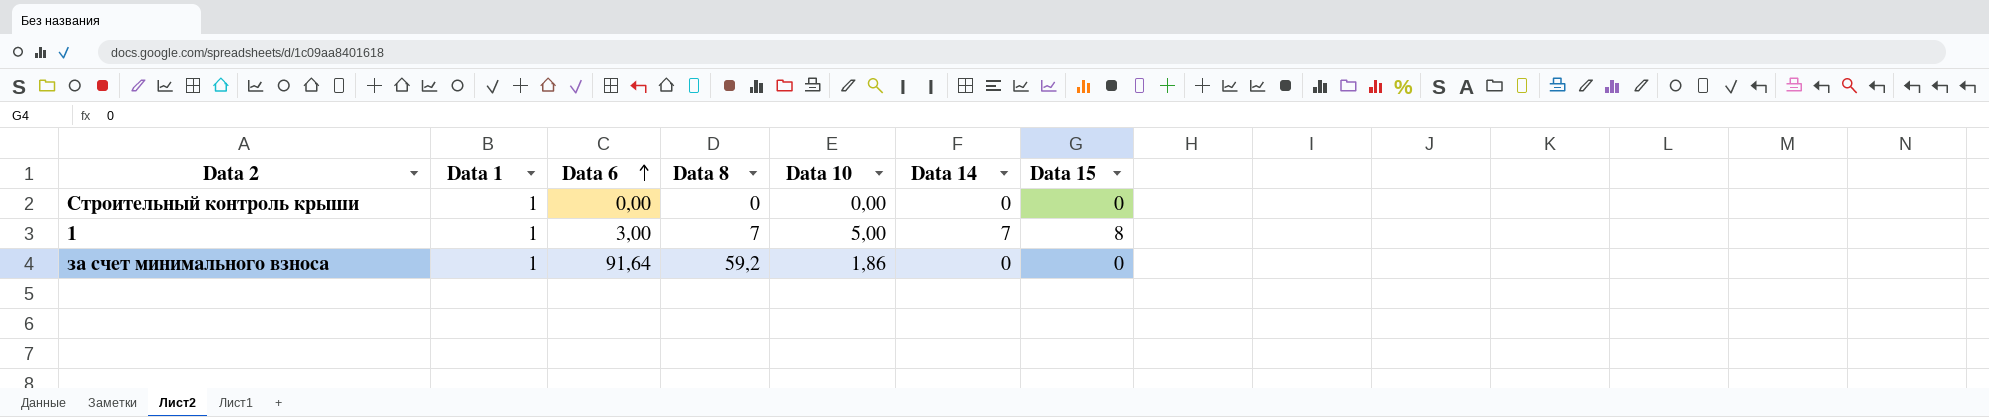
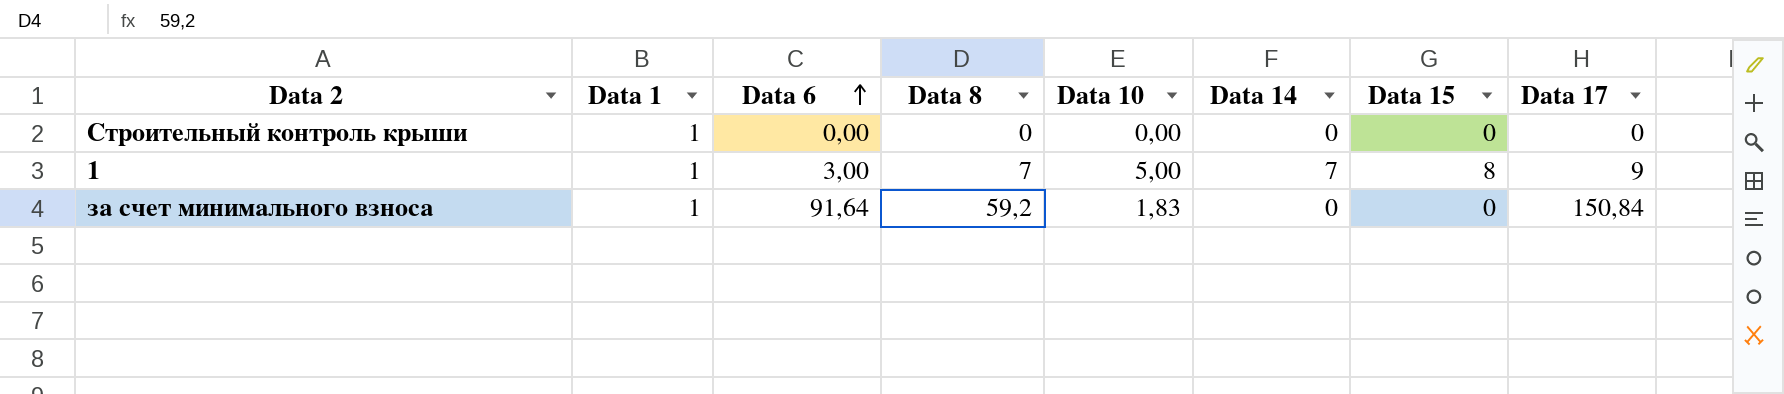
column Data 17 | position: none -> 8
за счет минимального взноса | Data 10: 1,86 -> 1,83

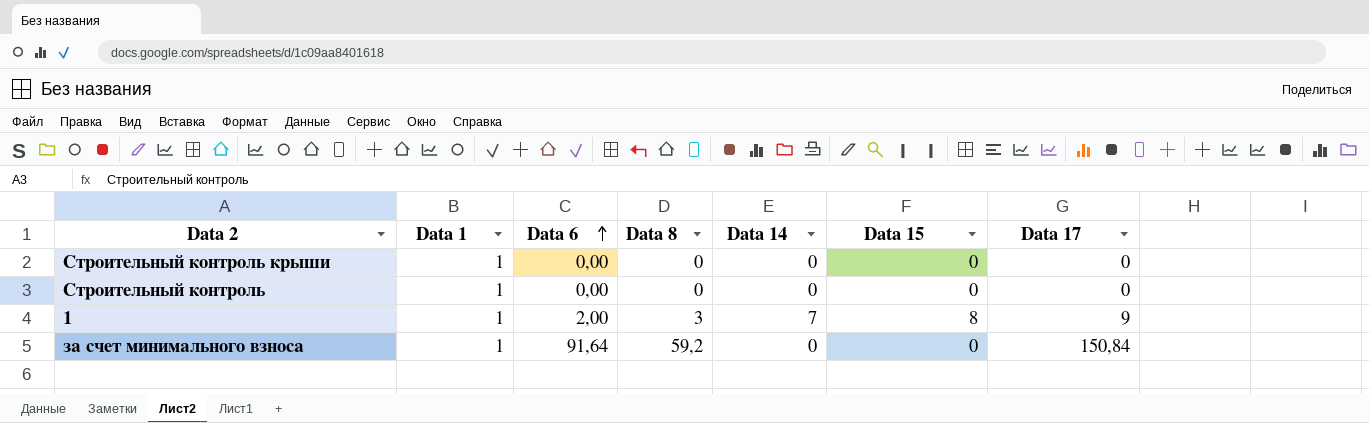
column Data 10 | position: 5 -> none
row Строительный контроль: none -> 1 | 0,00 | 0 | 0 | 0 | 0
1 | Data 6: 3,00 -> 2,00
1 | Data 8: 7 -> 3

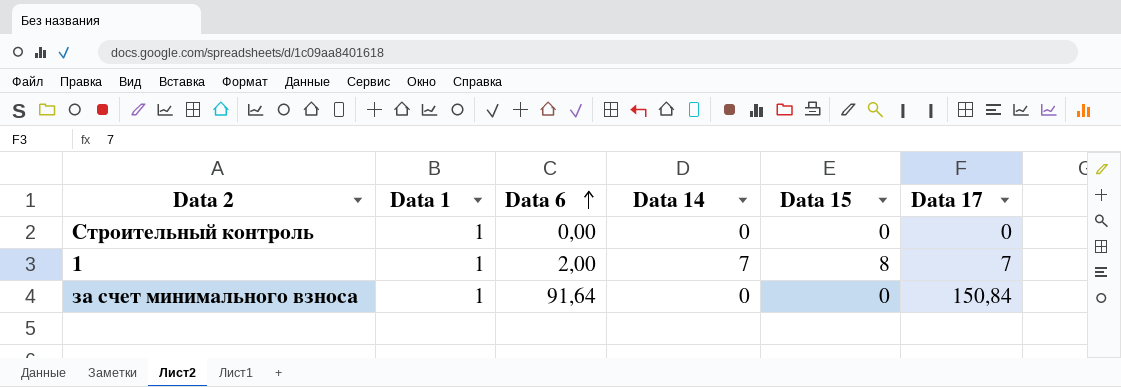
column Data 8 | position: 4 -> none
row Строительный контроль крыши: 1 | 0,00 | 0 | 0 | 0 | 0 -> none
1 | Data 17: 9 -> 7

